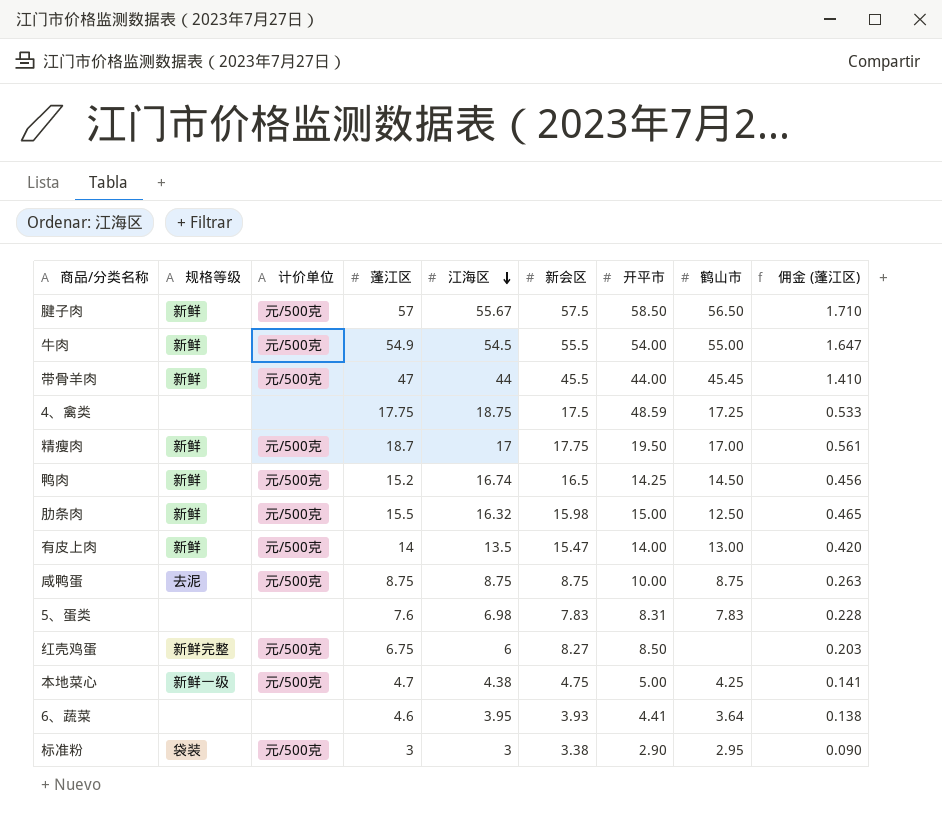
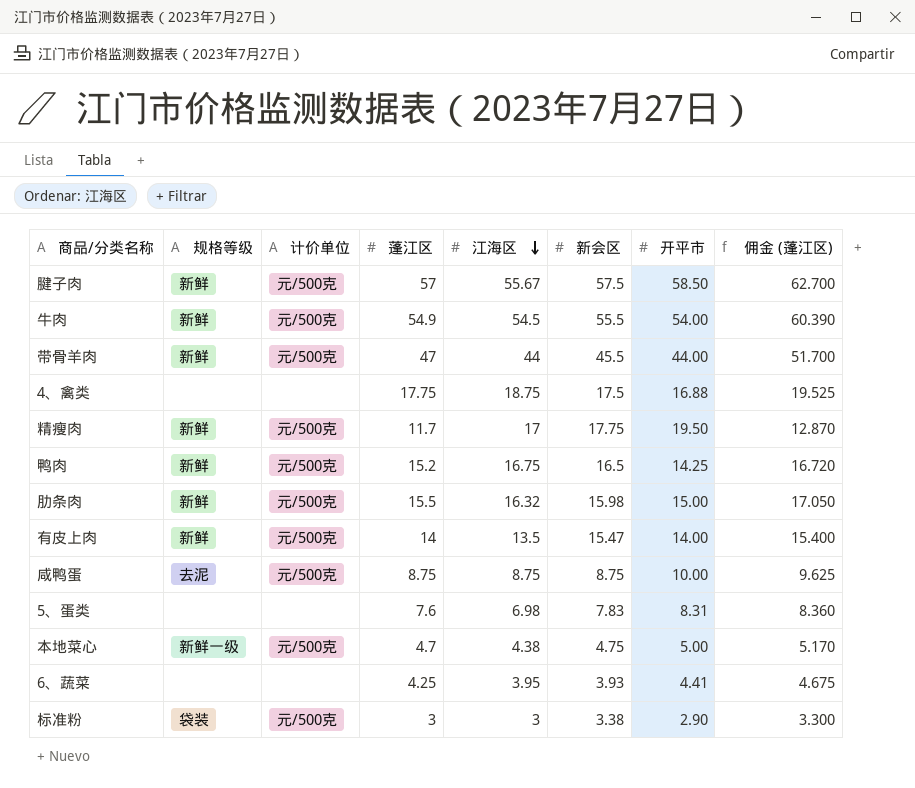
column 鹤山市 | position: 8 -> none
column 佣金 (蓬江区) | formula: [蓬江区] * 0.03 -> [蓬江区] * 1.1
row 红壳鸡蛋: 新鲜完整 | 元/500克 | 6.75 | 6 | 8.27 | 8.50 | none | 0.203 -> none
4、禽类 | 开平市: 48.59 -> 16.88
精瘦肉 | 蓬江区: 18.7 -> 11.7
鸭肉 | 江海区: 16.74 -> 16.75
6、蔬菜 | 蓬江区: 4.6 -> 4.25

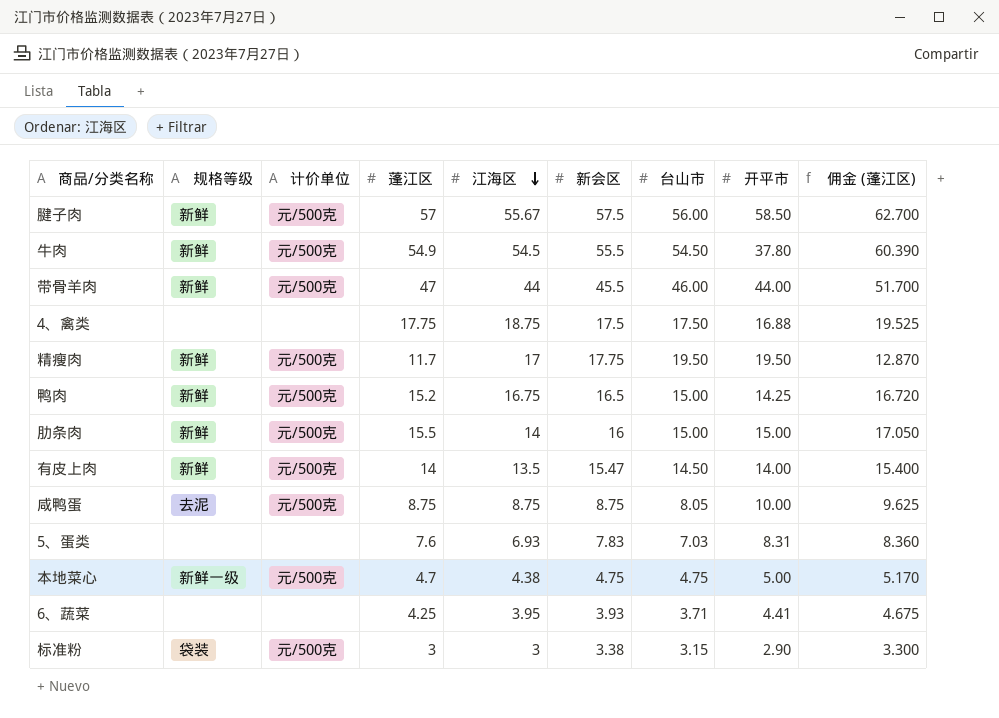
column 台山市 | position: none -> 7
牛肉 | 开平市: 54.00 -> 37.80
肋条肉 | 江海区: 16.32 -> 14
肋条肉 | 新会区: 15.98 -> 16
5、蛋类 | 江海区: 6.98 -> 6.93

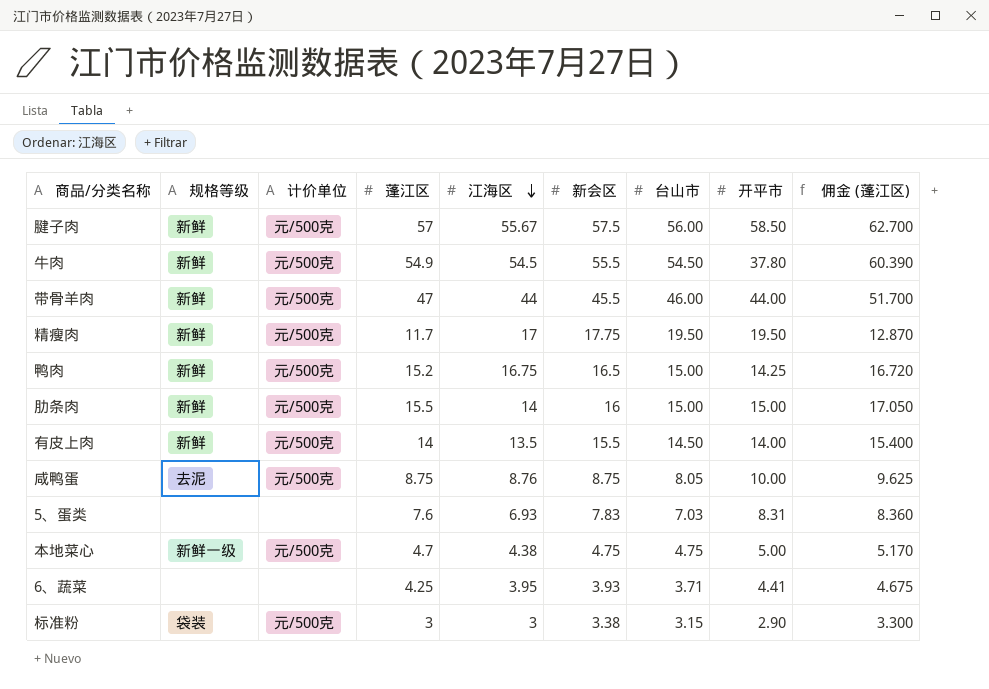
row 4、禽类: none | none | 17.75 | 18.75 | 17.5 | 17.50 | 16.88 | 19.525 -> none
有皮上肉 | 新会区: 15.47 -> 15.5
咸鸭蛋 | 江海区: 8.75 -> 8.76

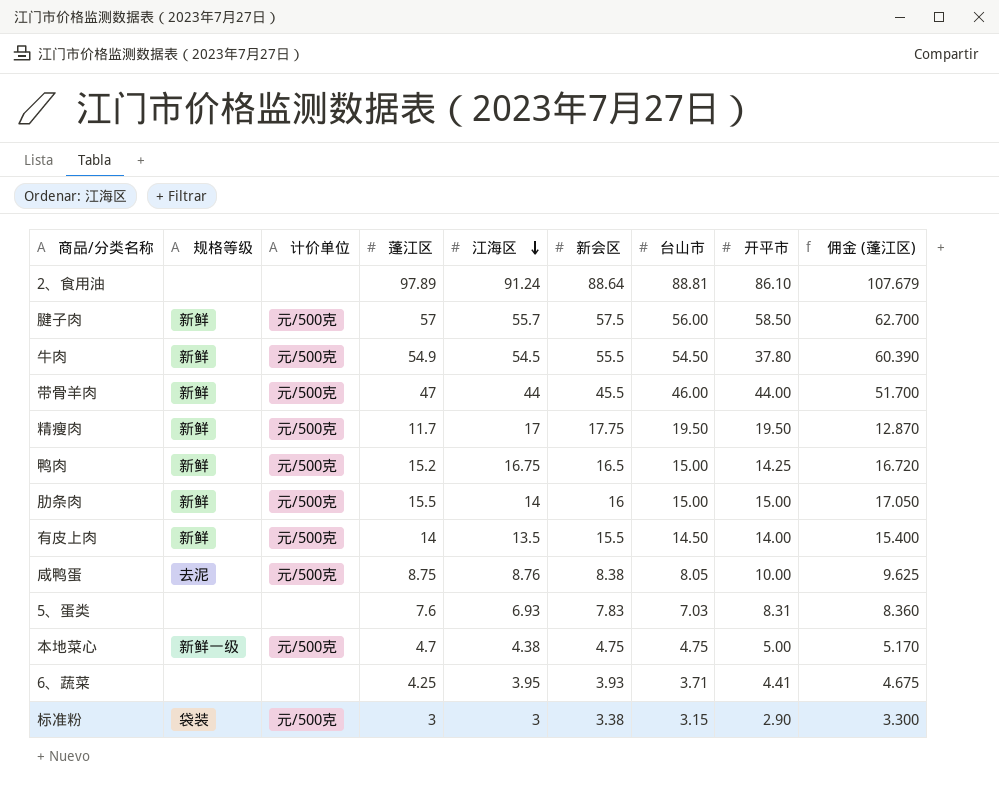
row 2、食用油: none -> none | none | 97.89 | 91.24 | 88.64 | 88.81 | 86.10 | 107.679
腱子肉 | 江海区: 55.67 -> 55.7
咸鸭蛋 | 新会区: 8.75 -> 8.38

